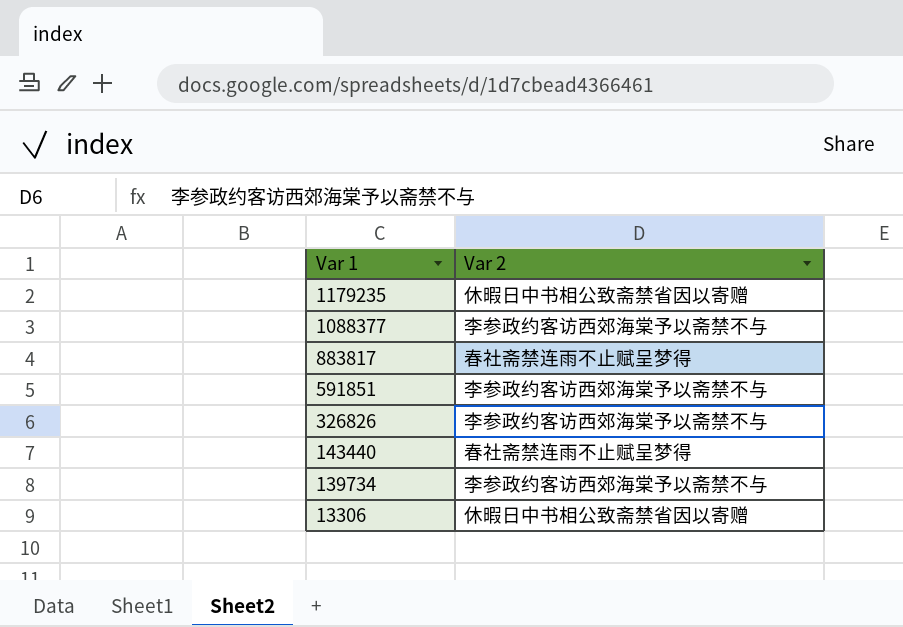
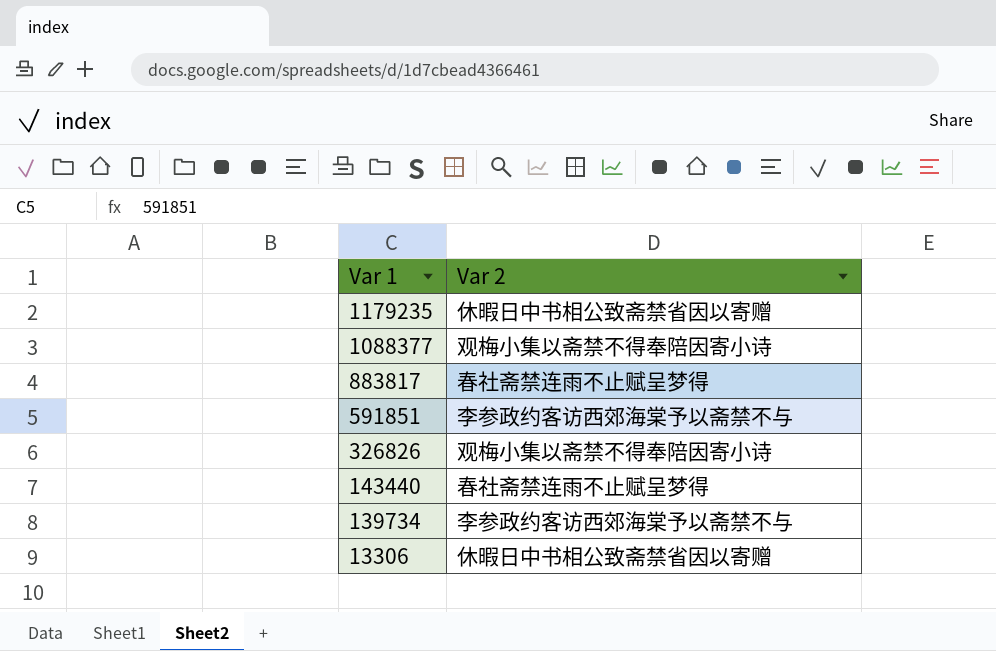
1088377 | Var 2: 李参政约客访西郊海棠予以斋禁不与 -> 观梅小集以斋禁不得奉陪因寄小诗
326826 | Var 2: 李参政约客访西郊海棠予以斋禁不与 -> 观梅小集以斋禁不得奉陪因寄小诗

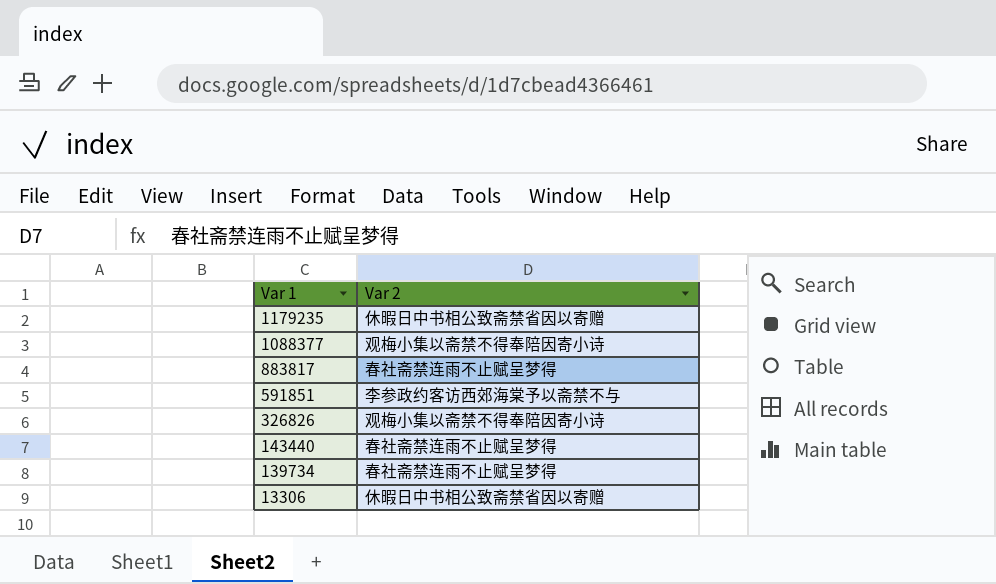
139734 | Var 2: 李参政约客访西郊海棠予以斋禁不与 -> 春社斋禁连雨不止赋呈梦得

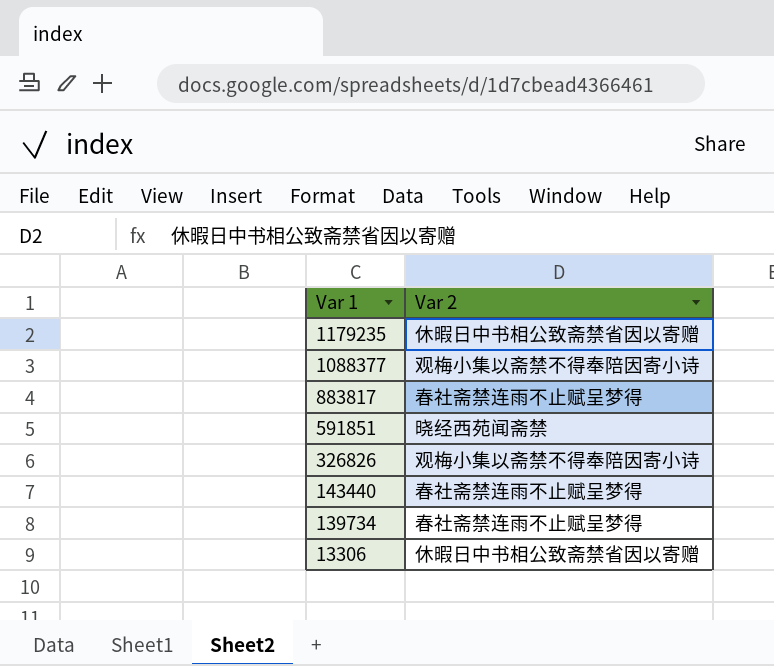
591851 | Var 2: 李参政约客访西郊海棠予以斋禁不与 -> 晓经西苑闻斋禁

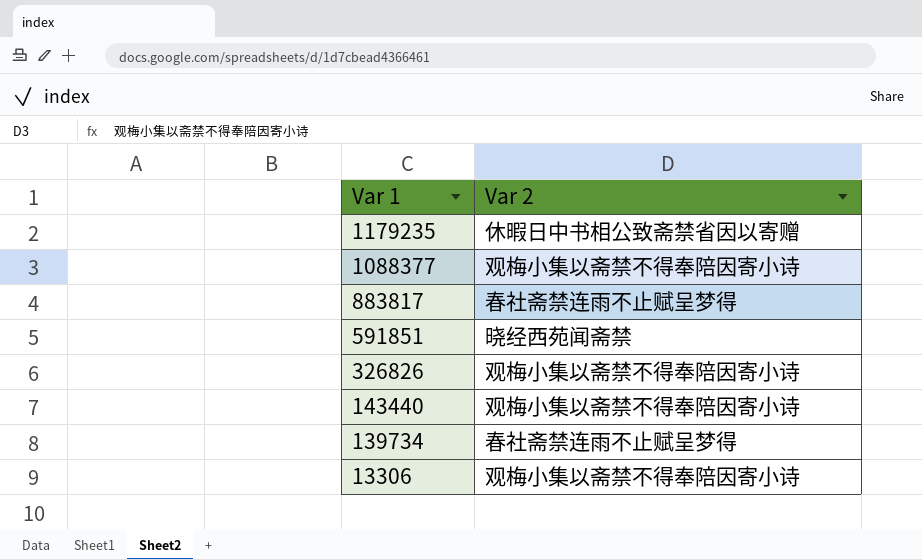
143440 | Var 2: 春社斋禁连雨不止赋呈梦得 -> 观梅小集以斋禁不得奉陪因寄小诗
13306 | Var 2: 休暇日中书相公致斋禁省因以寄赠 -> 观梅小集以斋禁不得奉陪因寄小诗

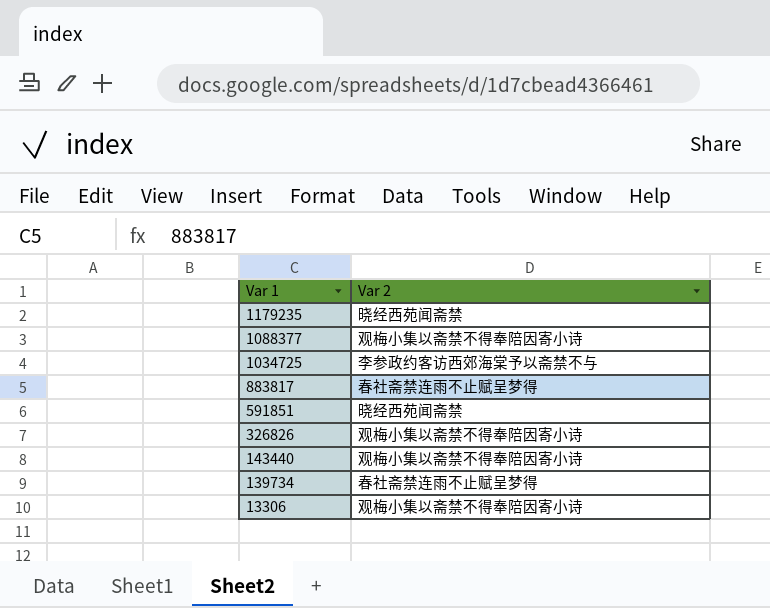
1179235 | Var 2: 休暇日中书相公致斋禁省因以寄赠 -> 晓经西苑闻斋禁
row 1034725: none -> 李参政约客访西郊海棠予以斋禁不与

